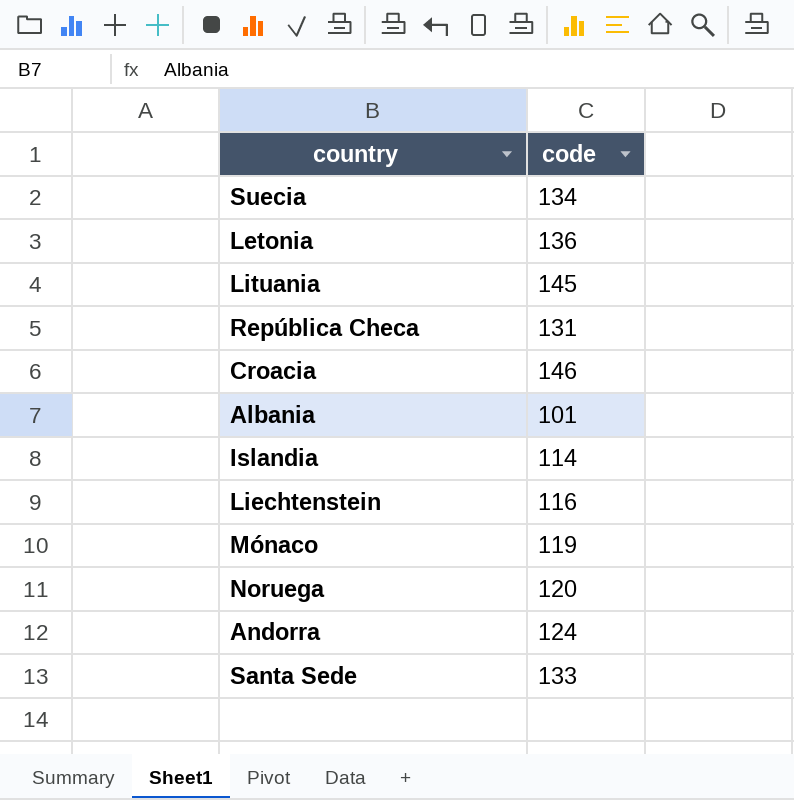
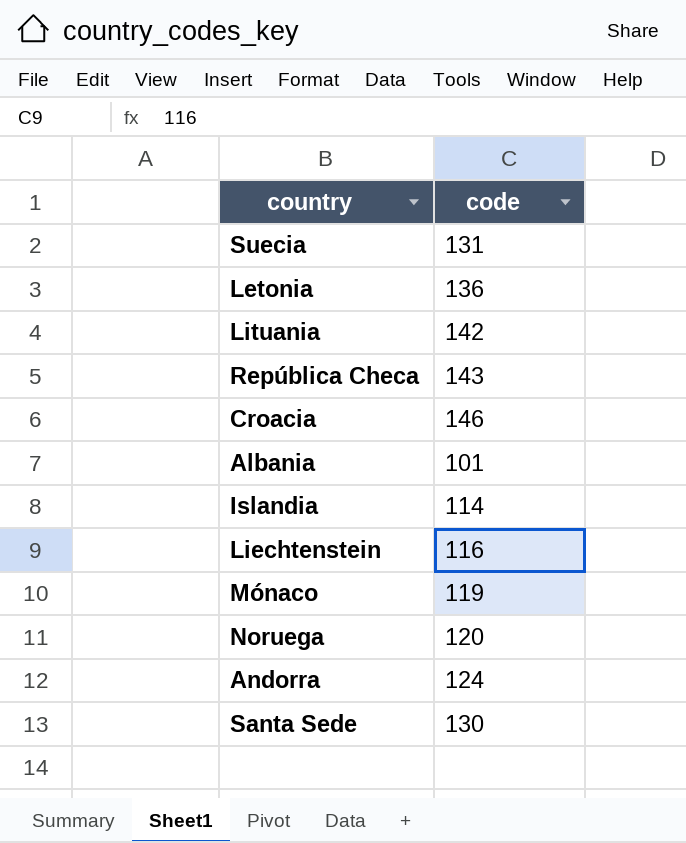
Suecia | code: 134 -> 131
Lituania | code: 145 -> 142
República Checa | code: 131 -> 143
Santa Sede | code: 133 -> 130

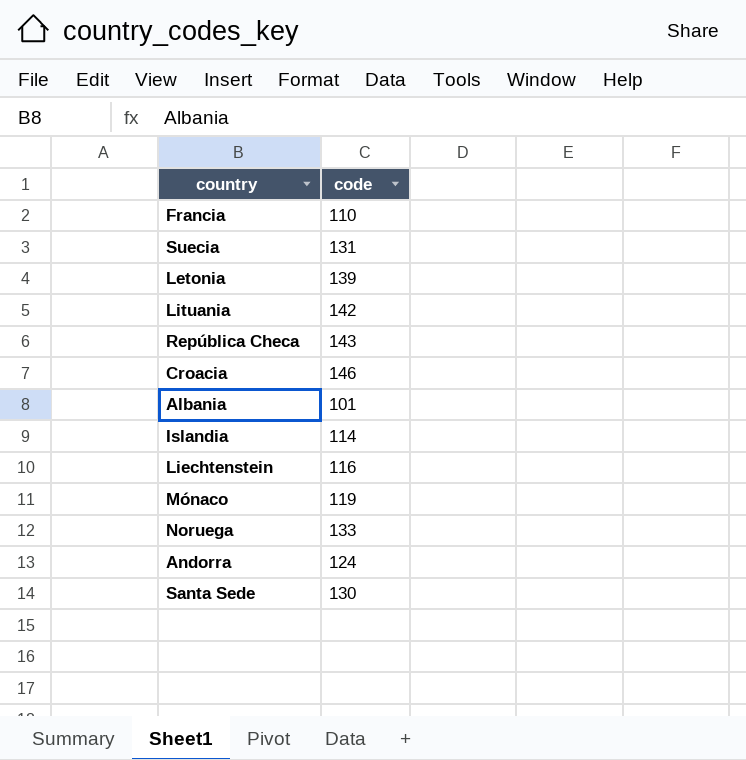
row Francia: none -> 110
Letonia | code: 136 -> 139
Noruega | code: 120 -> 133

